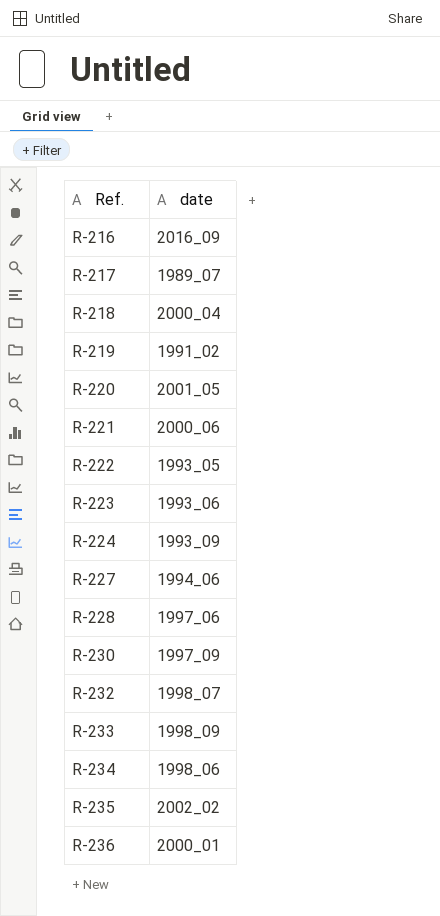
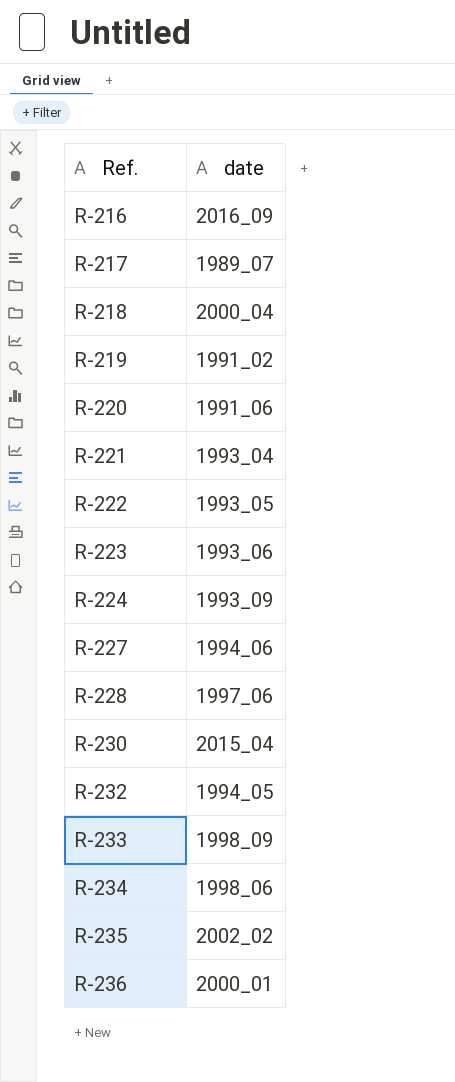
R-220 | date: 2001_05 -> 1991_06
R-221 | date: 2000_06 -> 1993_04
R-230 | date: 1997_09 -> 2015_04
R-232 | date: 1998_07 -> 1994_05

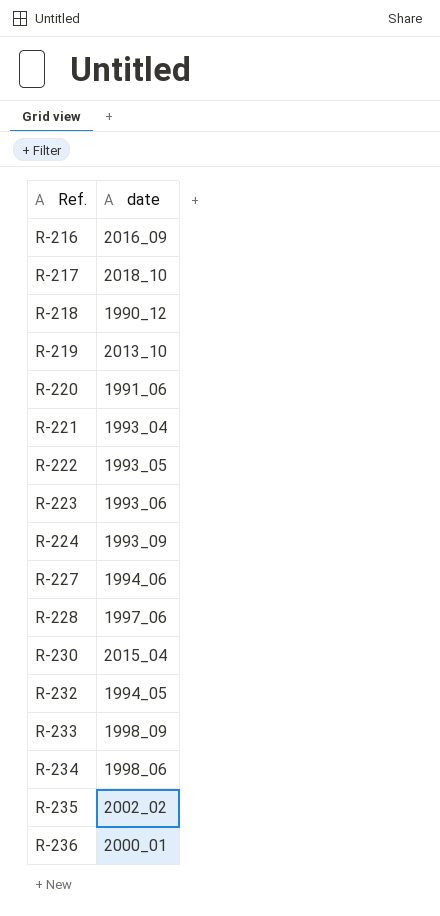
R-217 | date: 1989_07 -> 2018_10
R-218 | date: 2000_04 -> 1990_12
R-219 | date: 1991_02 -> 2013_10

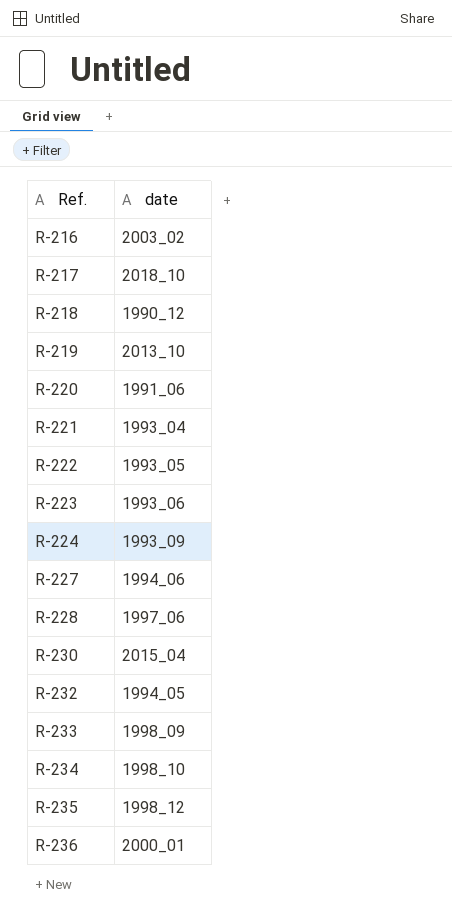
R-216 | date: 2016_09 -> 2003_02
R-234 | date: 1998_06 -> 1998_10
R-235 | date: 2002_02 -> 1998_12

